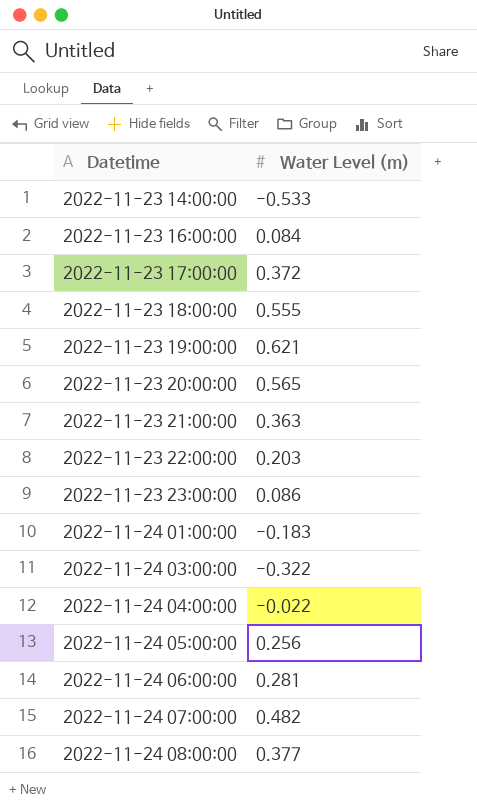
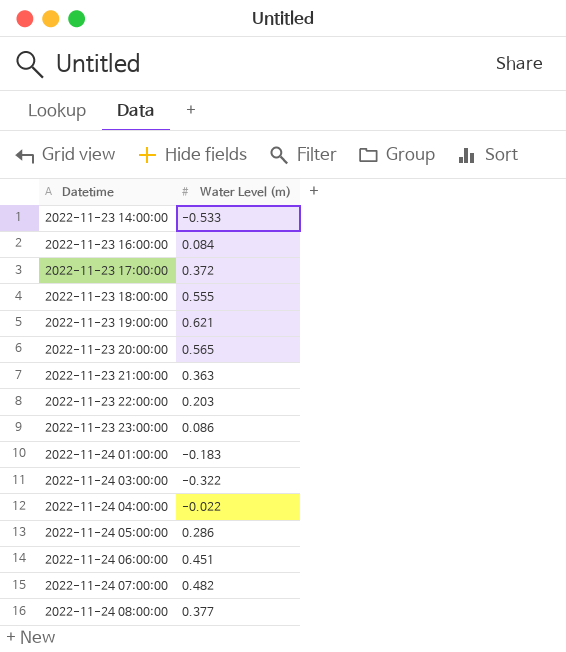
2022-11-24 05:00:00 | Water Level (m): 0.256 -> 0.286
2022-11-24 06:00:00 | Water Level (m): 0.281 -> 0.451

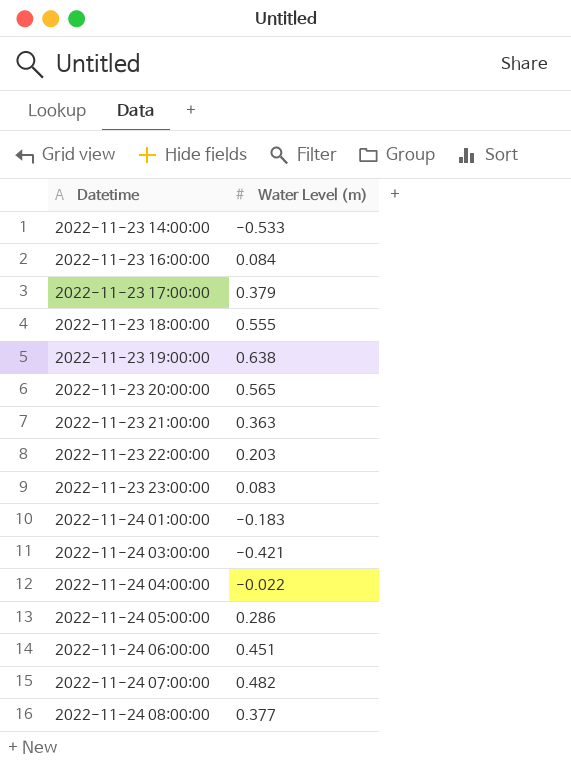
2022-11-23 17:00:00 | Water Level (m): 0.372 -> 0.379
2022-11-23 19:00:00 | Water Level (m): 0.621 -> 0.638
2022-11-23 23:00:00 | Water Level (m): 0.086 -> 0.083
2022-11-24 03:00:00 | Water Level (m): -0.322 -> -0.421

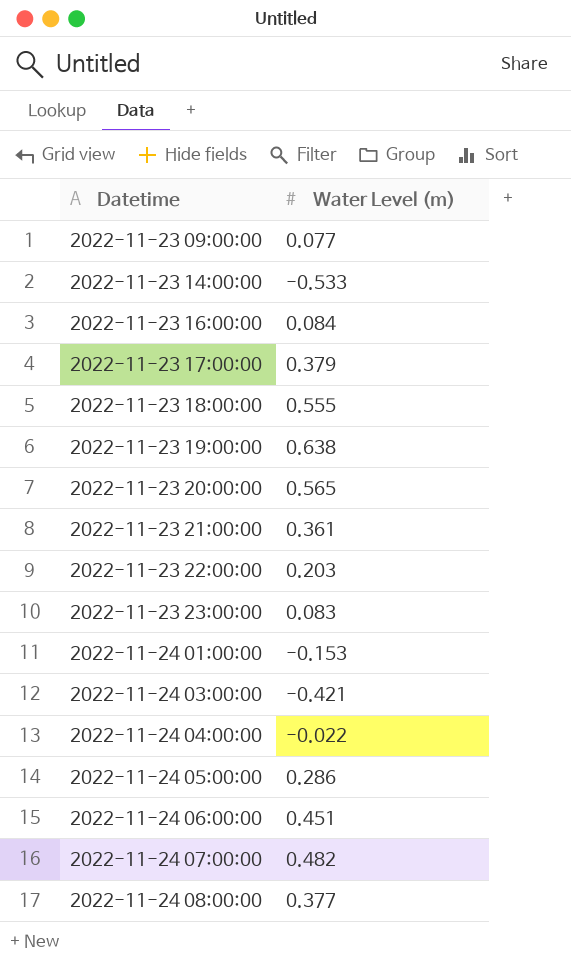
row 2022-11-23 09:00:00: none -> 0.077
2022-11-23 21:00:00 | Water Level (m): 0.363 -> 0.361
2022-11-24 01:00:00 | Water Level (m): -0.183 -> -0.153

